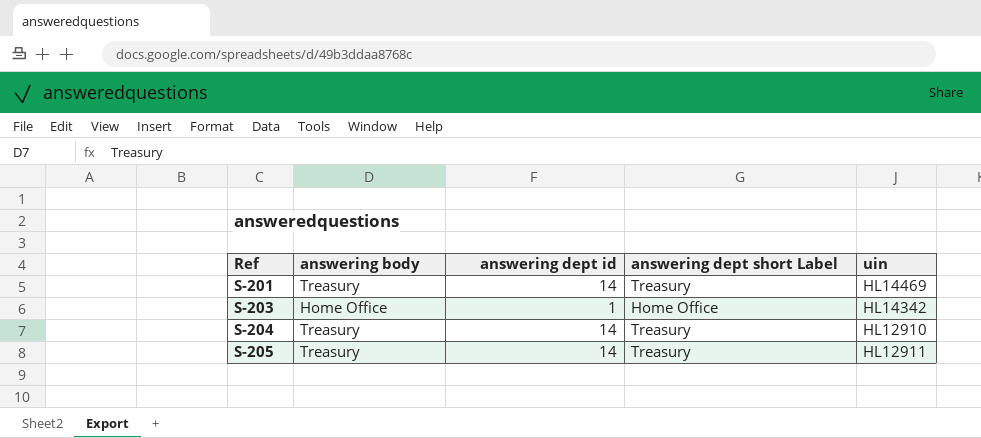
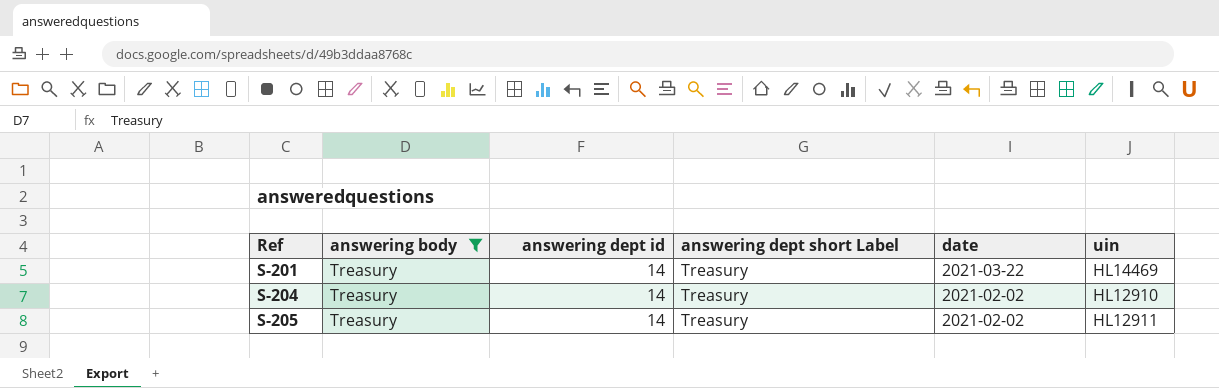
filter: none -> answering body = Treasury
column date | position: none -> 5

